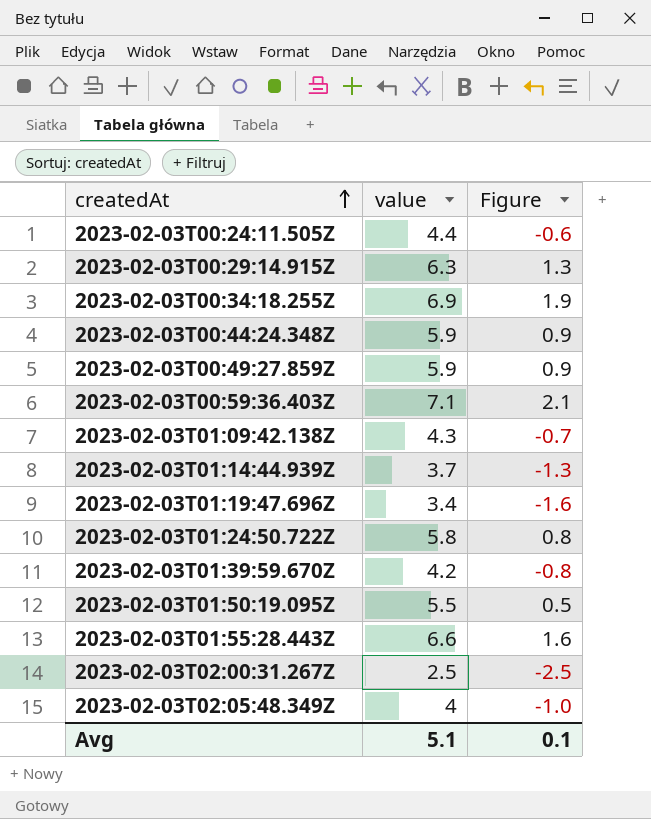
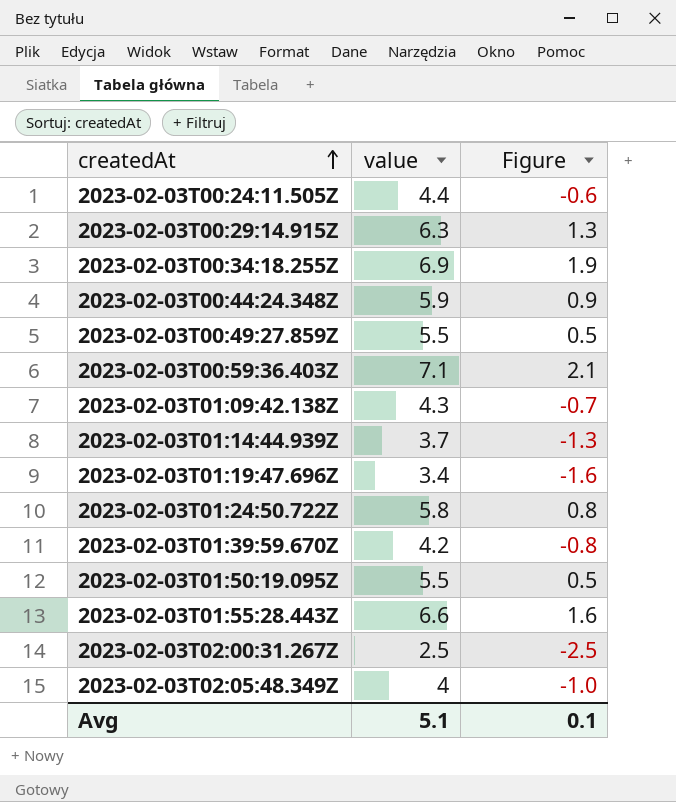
2023-02-03T00:49:27.859Z | value: 5.9 -> 5.5
2023-02-03T00:49:27.859Z | Figure: 0.9 -> 0.5

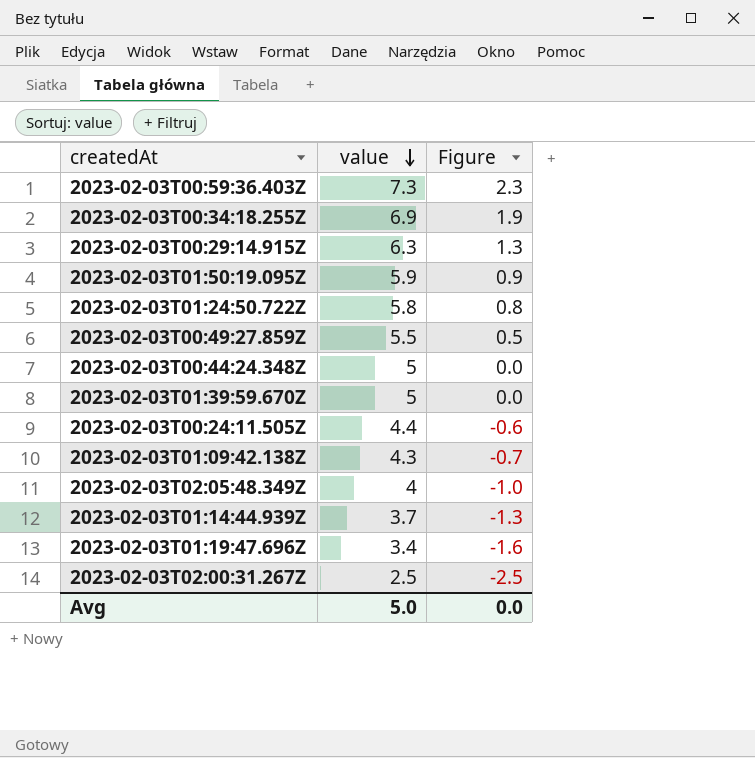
row order: createdAt ascending -> value descending
row 2023-02-03T01:55:28.443Z: 6.6 | 1.6 -> none
2023-02-03T00:59:36.403Z | value: 7.1 -> 7.3
2023-02-03T00:59:36.403Z | Figure: 2.1 -> 2.3
2023-02-03T01:50:19.095Z | value: 5.5 -> 5.9
2023-02-03T01:50:19.095Z | Figure: 0.5 -> 0.9
2023-02-03T00:44:24.348Z | value: 5.9 -> 5
2023-02-03T00:44:24.348Z | Figure: 0.9 -> 0.0
2023-02-03T01:39:59.670Z | value: 4.2 -> 5
2023-02-03T01:39:59.670Z | Figure: -0.8 -> 0.0
Avg | value: 5.1 -> 5.0
Avg | Figure: 0.1 -> 0.0

